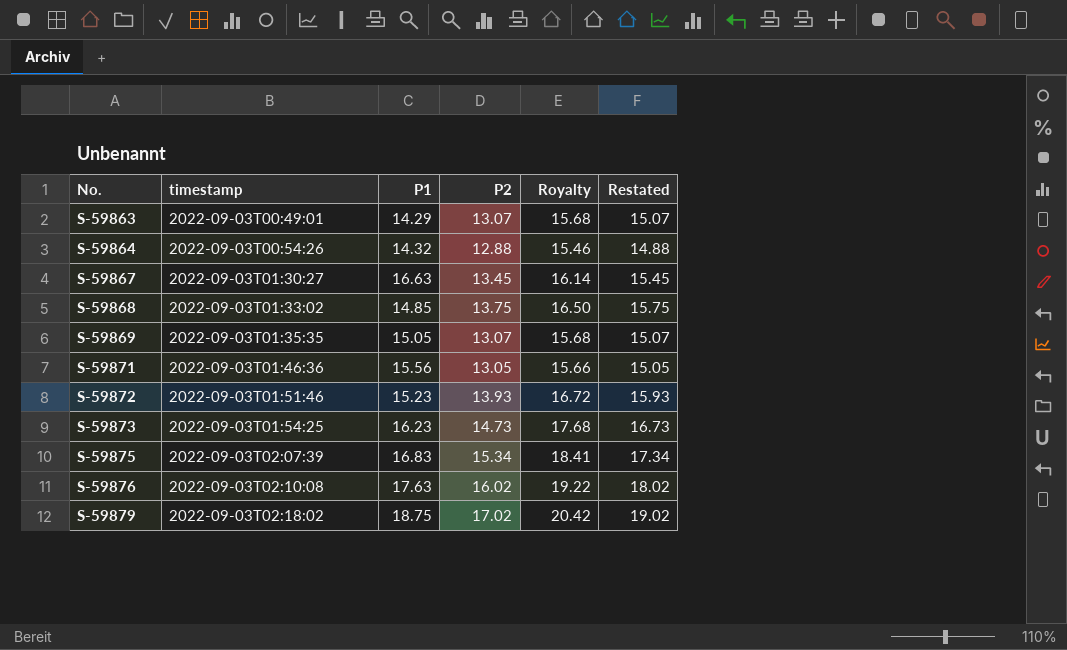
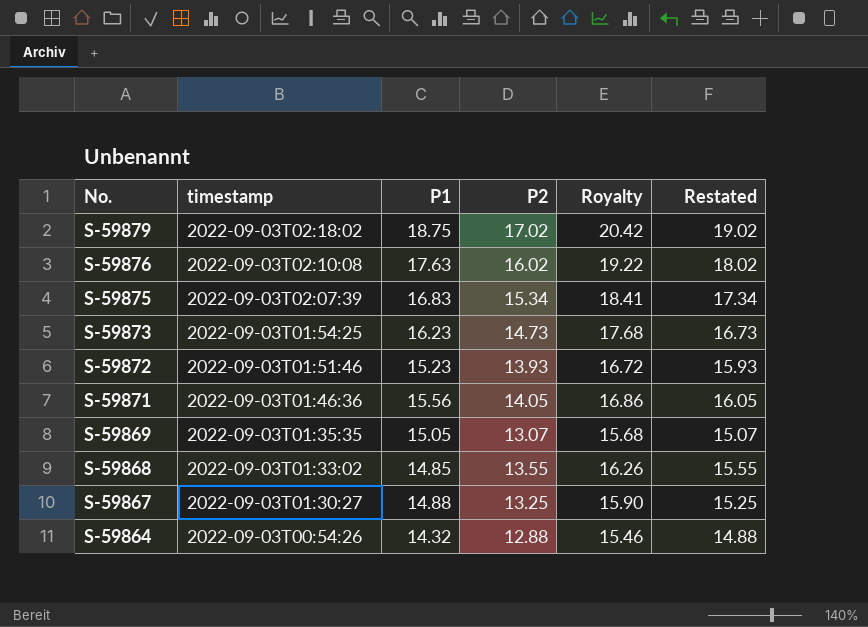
row order: No. ascending -> No. descending
row S-59863: 2022-09-03T00:49:01 | 14.29 | 13.07 | 15.68 | 15.07 -> none
S-59871 | P2: 13.05 -> 14.05
S-59871 | Royalty: 15.66 -> 16.86
S-59871 | Restated: 15.05 -> 16.05
S-59868 | P2: 13.75 -> 13.55
S-59868 | Royalty: 16.50 -> 16.26
S-59868 | Restated: 15.75 -> 15.55
S-59867 | P1: 16.63 -> 14.88
S-59867 | P2: 13.45 -> 13.25
S-59867 | Royalty: 16.14 -> 15.90
S-59867 | Restated: 15.45 -> 15.25

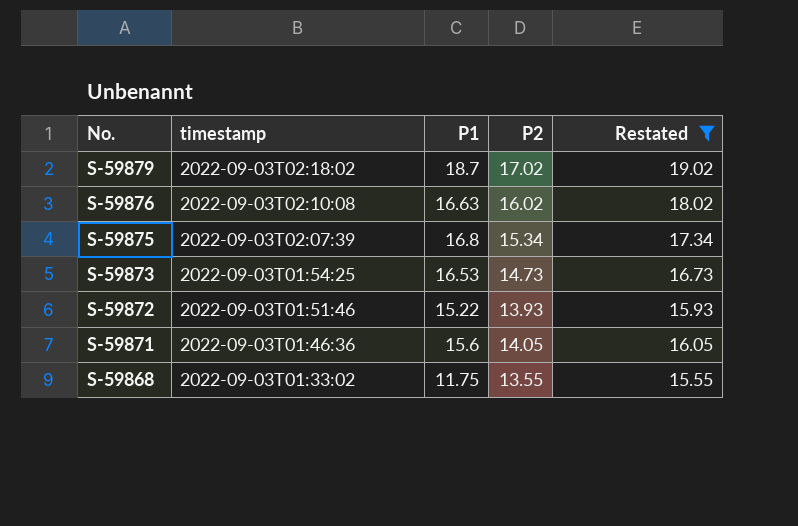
filter: none -> Restated >= 15.55
column Royalty | formula: [P2] * 1.2 -> none
S-59879 | P1: 18.75 -> 18.7
S-59876 | P1: 17.63 -> 16.63
S-59875 | P1: 16.83 -> 16.8
S-59873 | P1: 16.23 -> 16.53
S-59872 | P1: 15.23 -> 15.22
S-59871 | P1: 15.56 -> 15.6
S-59868 | P1: 14.85 -> 11.75

